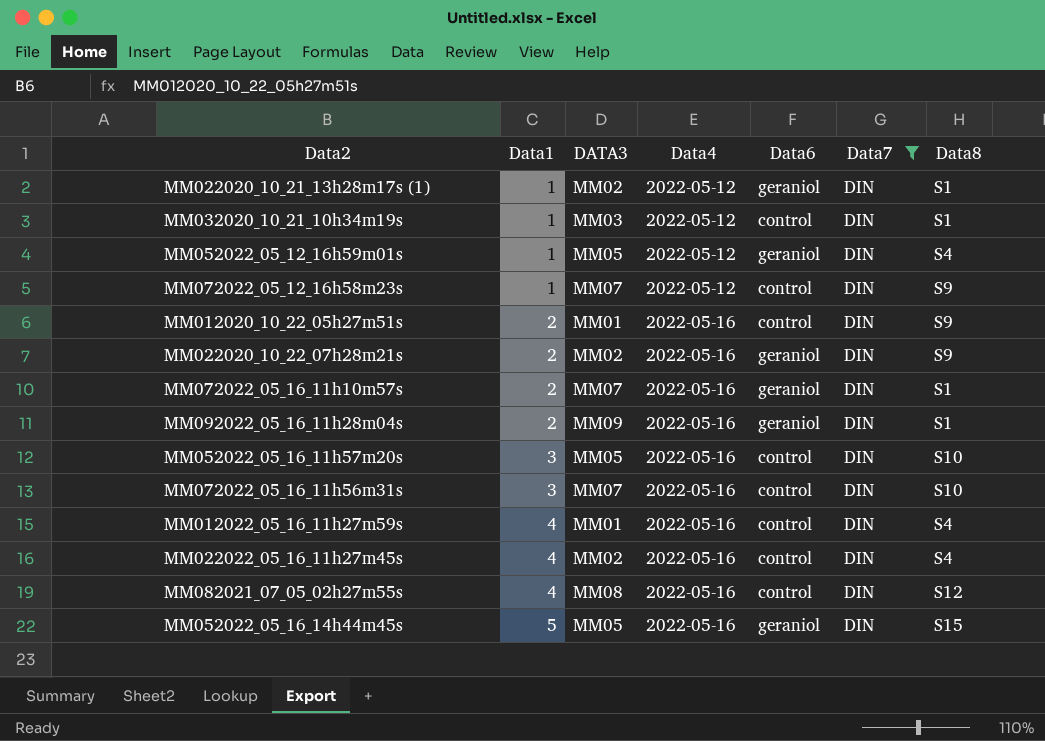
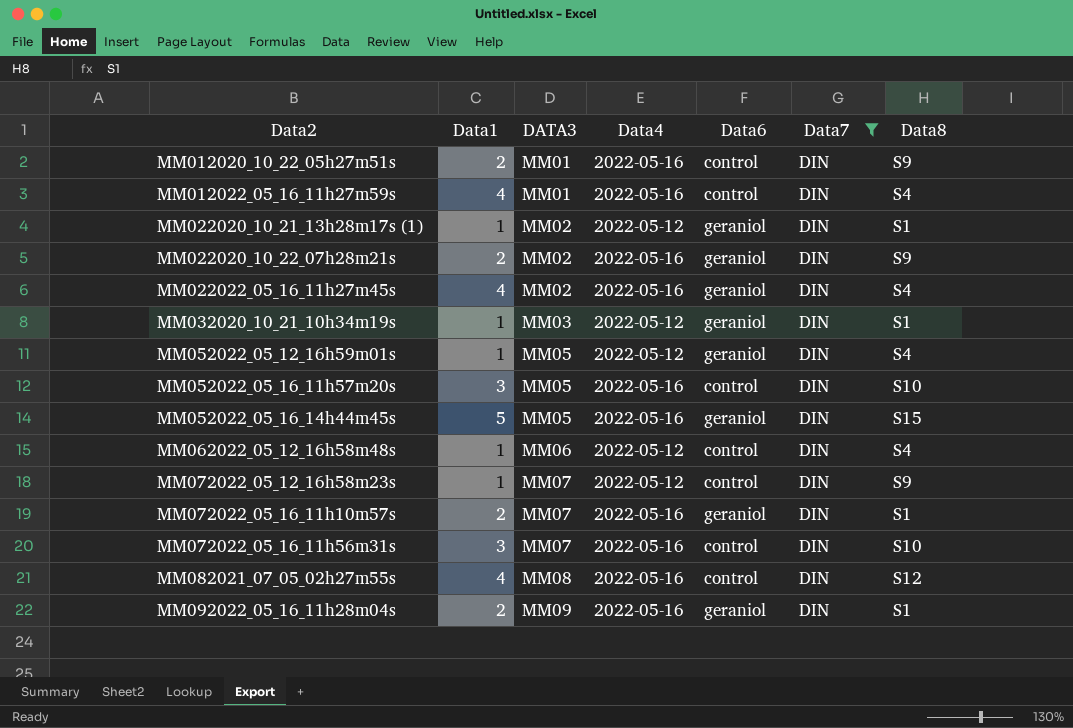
row order: Data1 ascending -> Data2 ascending
MM022022_05_16_11h27m45s | Data6: control -> geraniol
MM032020_10_21_10h34m19s | Data6: control -> geraniol
row MM062022_05_12_16h58m48s: none -> 1 | MM06 | 2022-05-12 | control | DIN | S4

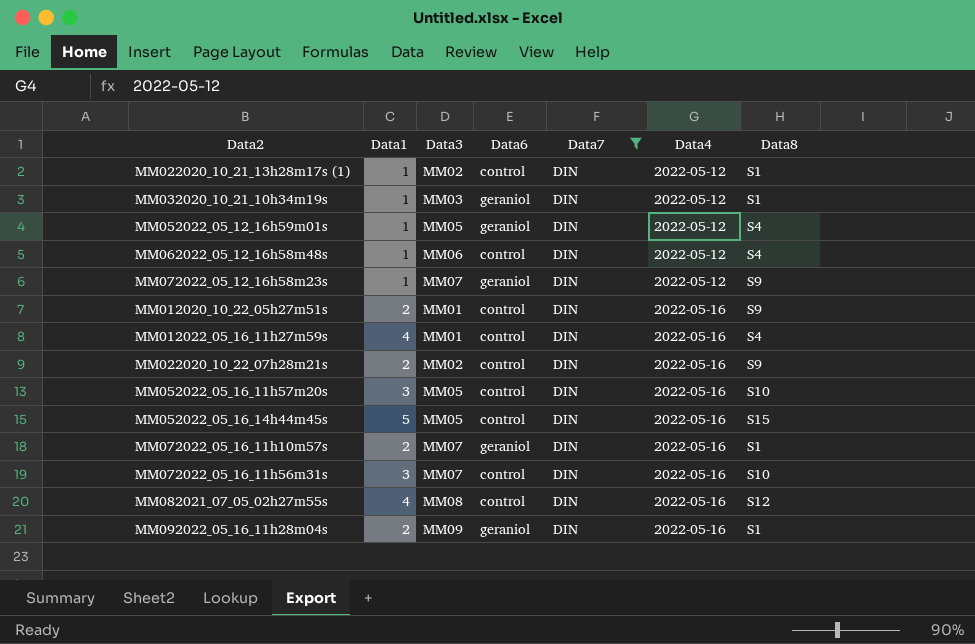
row order: Data2 ascending -> Data4 ascending
column name: DATA3 -> Data3
column Data4 | position: 4 -> 6
row MM022022_05_16_11h27m45s: 4 | MM02 | 2022-05-16 | geraniol | DIN | S4 -> none
MM022020_10_21_13h28m17s (1) | Data6: geraniol -> control
MM072022_05_12_16h58m23s | Data6: control -> geraniol
MM022020_10_22_07h28m21s | Data6: geraniol -> control
MM052022_05_16_14h44m45s | Data6: geraniol -> control

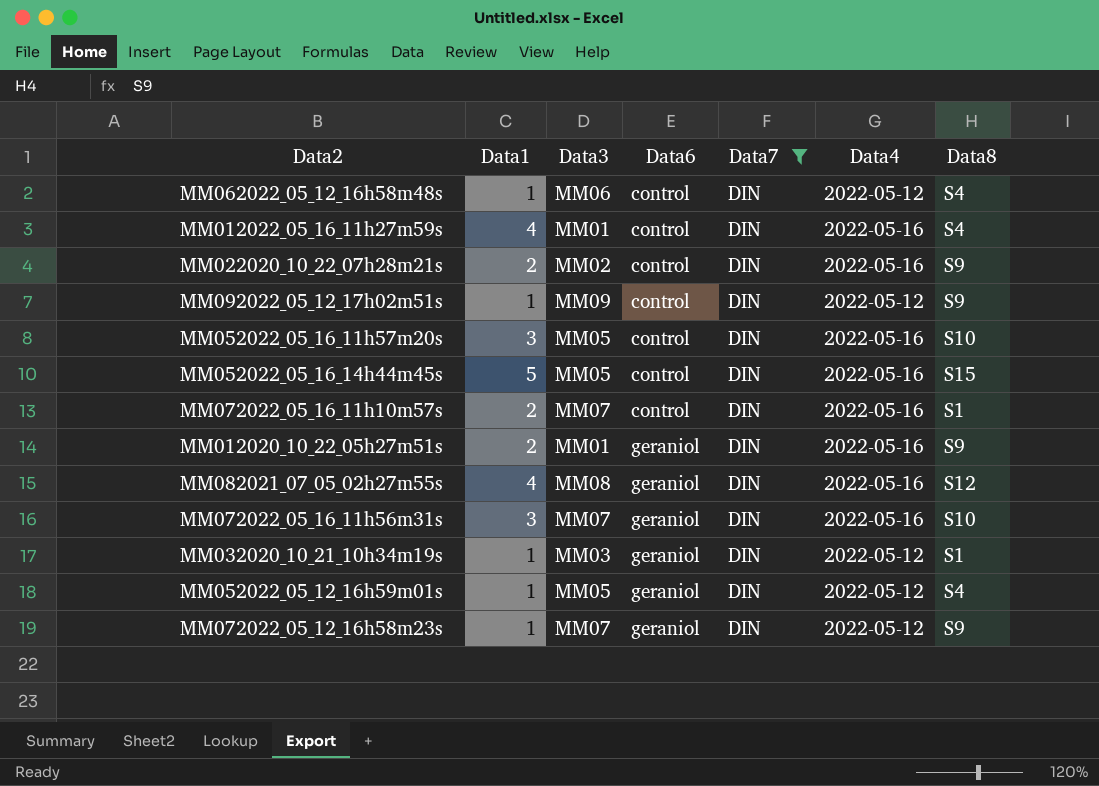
row order: Data4 ascending -> Data6 ascending
row MM022020_10_21_13h28m17s (1): 1 | MM02 | control | DIN | 2022-05-12 | S1 -> none
row MM092022_05_16_11h28m04s: 2 | MM09 | geraniol | DIN | 2022-05-16 | S1 -> none
row MM092022_05_12_17h02m51s: none -> 1 | MM09 | control | DIN | 2022-05-12 | S9
MM072022_05_16_11h10m57s | Data6: geraniol -> control
MM012020_10_22_05h27m51s | Data6: control -> geraniol
MM082021_07_05_02h27m55s | Data6: control -> geraniol
MM072022_05_16_11h56m31s | Data6: control -> geraniol

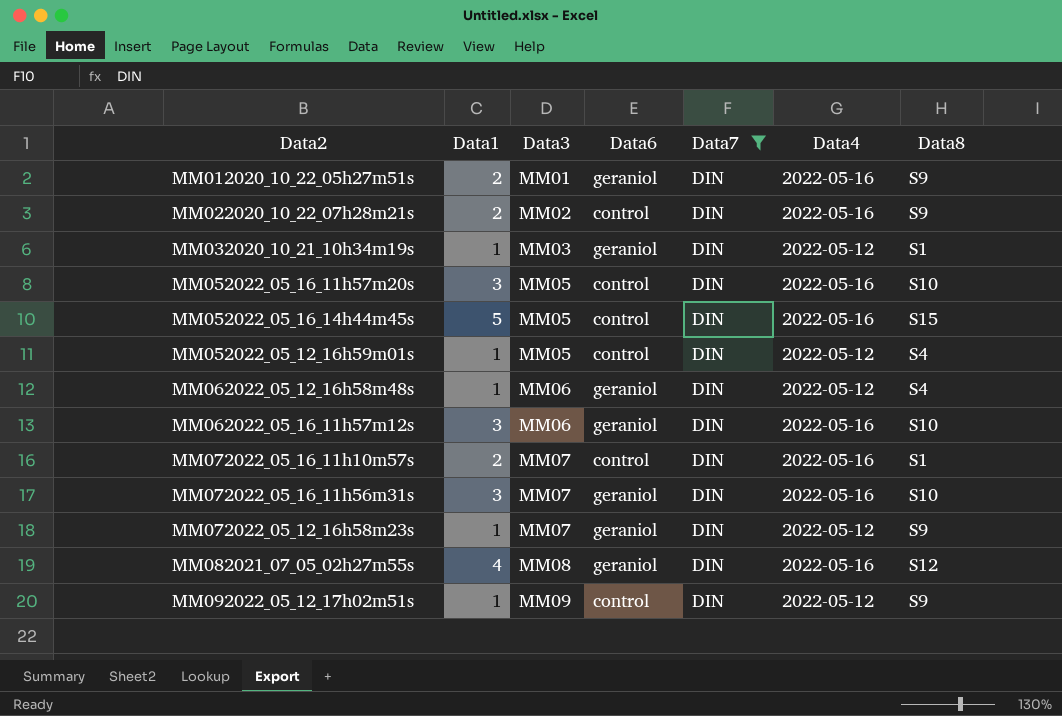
row order: Data6 ascending -> Data3 ascending
row MM012022_05_16_11h27m59s: 4 | MM01 | control | DIN | 2022-05-16 | S4 -> none
MM052022_05_12_16h59m01s | Data6: geraniol -> control
MM062022_05_12_16h58m48s | Data6: control -> geraniol
row MM062022_05_16_11h57m12s: none -> 3 | MM06 | geraniol | DIN | 2022-05-16 | S10

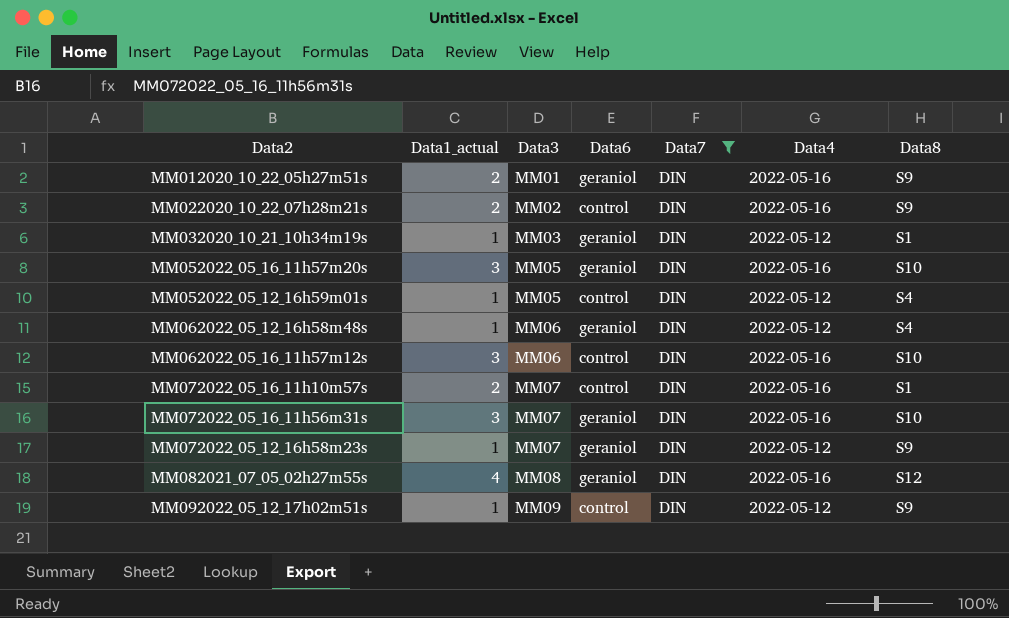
column name: Data1 -> Data1_actual
row MM052022_05_16_14h44m45s: 5 | MM05 | control | DIN | 2022-05-16 | S15 -> none
MM052022_05_16_11h57m20s | Data6: control -> geraniol
MM062022_05_16_11h57m12s | Data6: geraniol -> control

